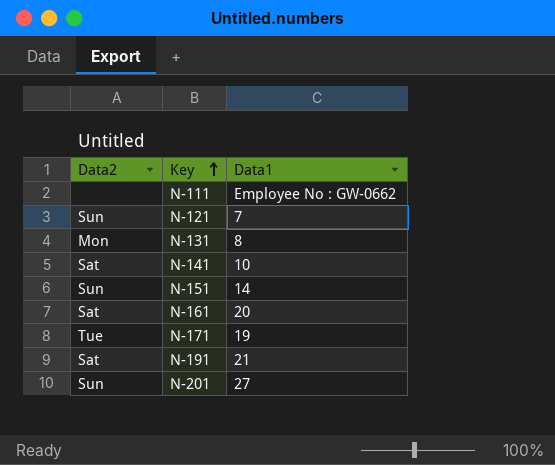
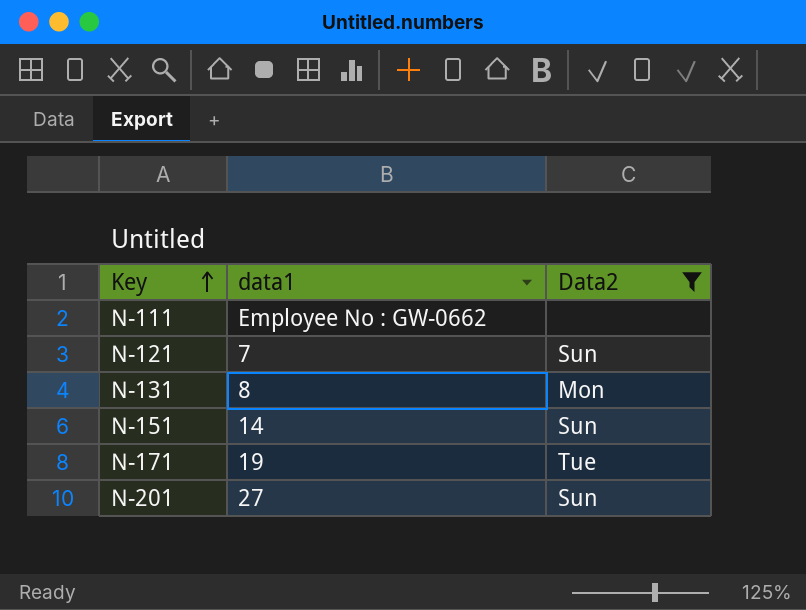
filter: none -> Data2 != Sat
column name: Data1 -> data1
column Data2 | position: 1 -> 3

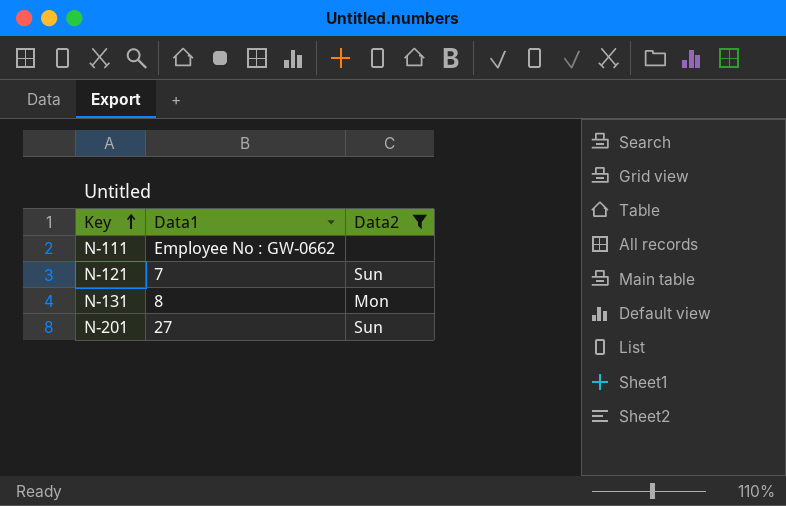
column name: data1 -> Data1
row N-151: 14 | Sun -> none
row N-171: 19 | Tue -> none

